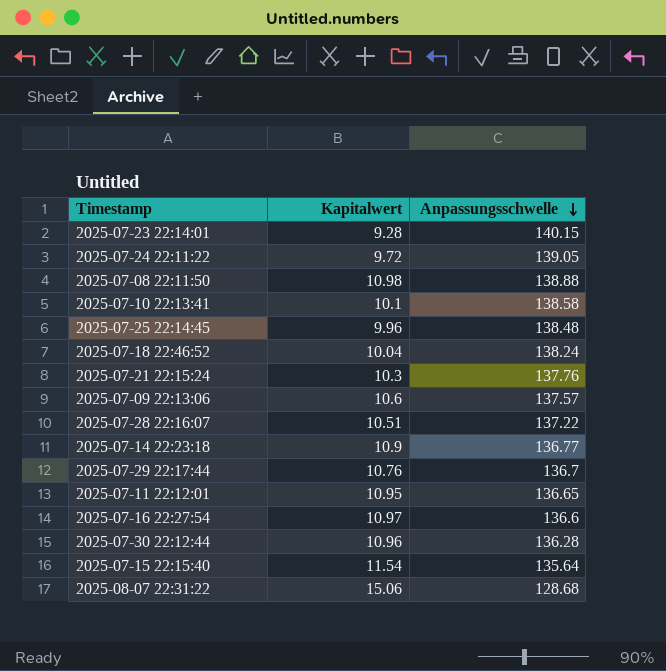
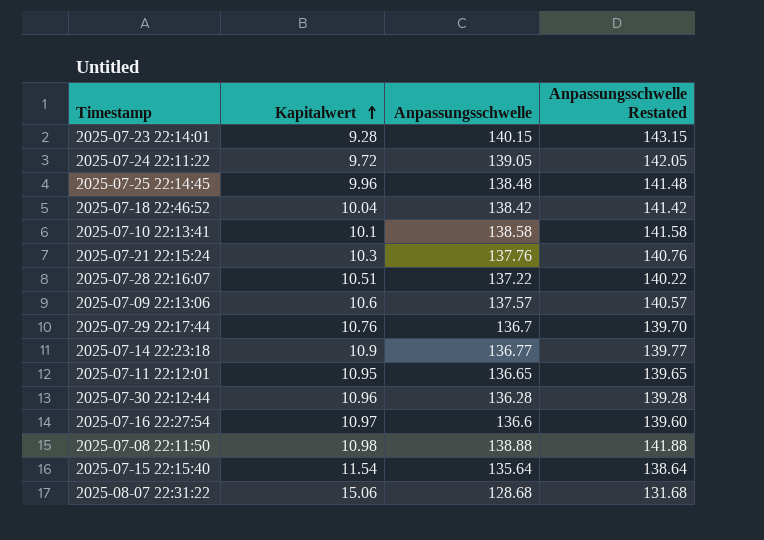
row order: Anpassungsschwelle descending -> Kapitalwert ascending
column Anpassungsschwelle Restated | formula: none -> [Anpassungsschwelle] + 3
2025-07-18 22:46:52 | Anpassungsschwelle: 138.24 -> 138.42

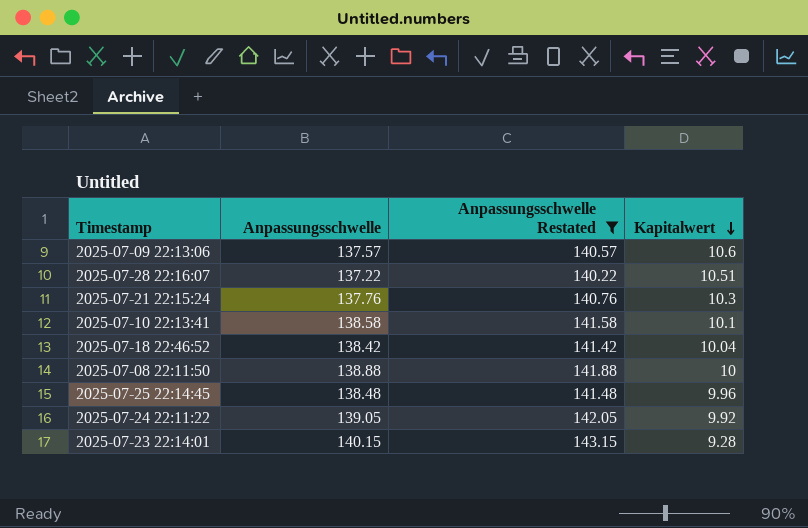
filter: none -> Anpassungsschwelle Restated >= 140.22
row order: Kapitalwert ascending -> Kapitalwert descending
column Kapitalwert | position: 2 -> 4
2025-07-08 22:11:50 | Kapitalwert: 10.98 -> 10
2025-07-24 22:11:22 | Kapitalwert: 9.72 -> 9.92

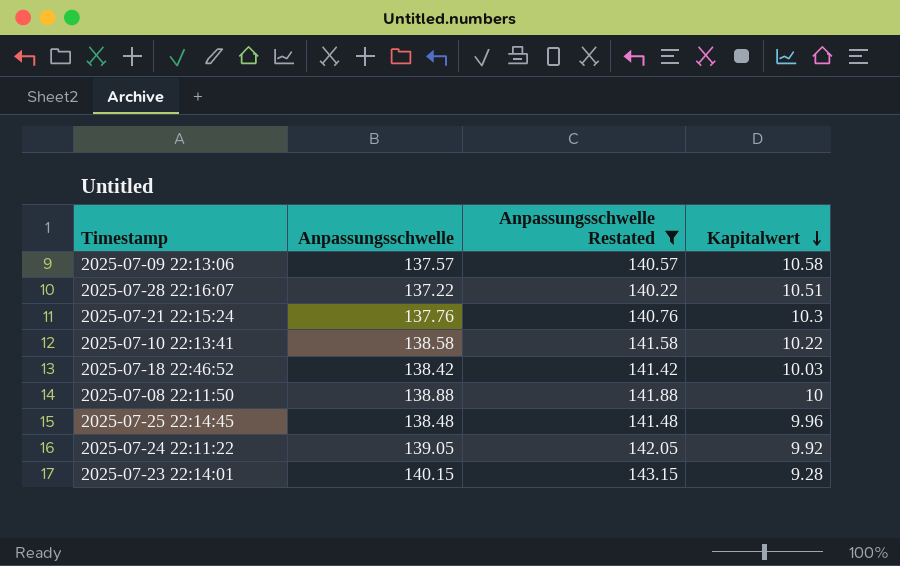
2025-07-09 22:13:06 | Kapitalwert: 10.6 -> 10.58
2025-07-10 22:13:41 | Kapitalwert: 10.1 -> 10.22
2025-07-18 22:46:52 | Kapitalwert: 10.04 -> 10.03

